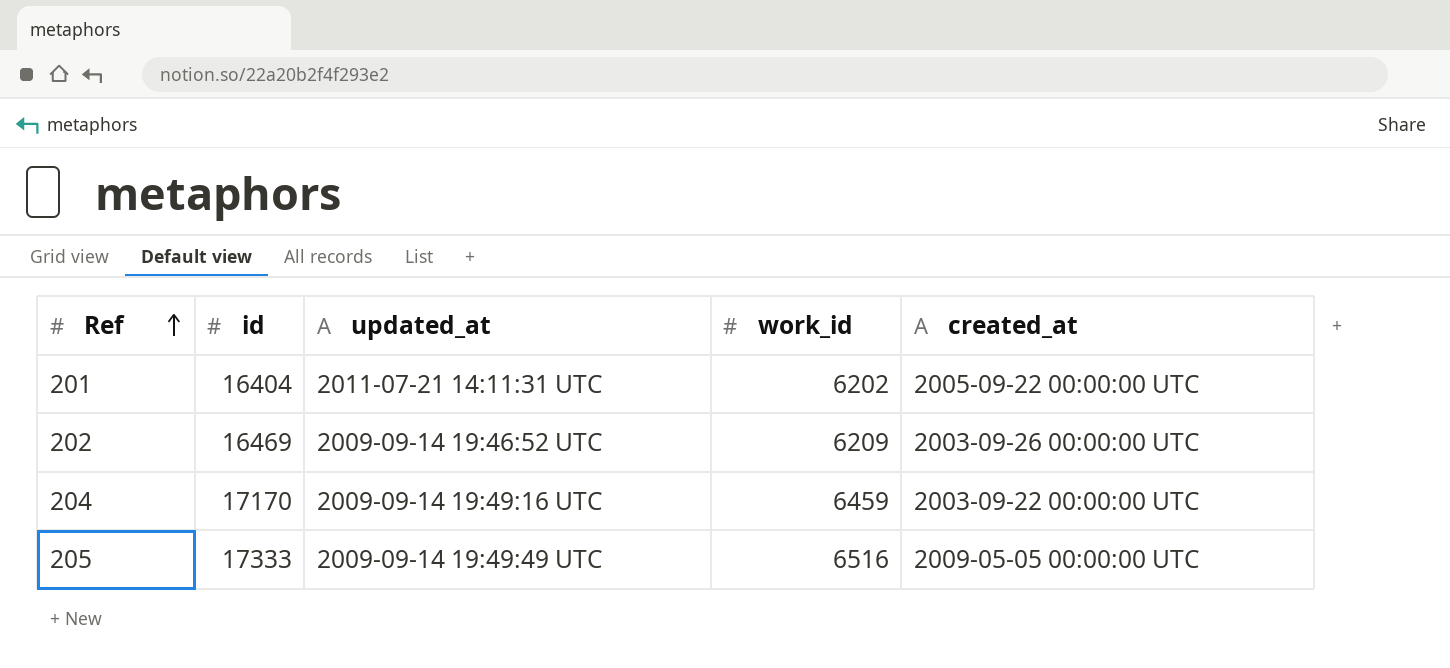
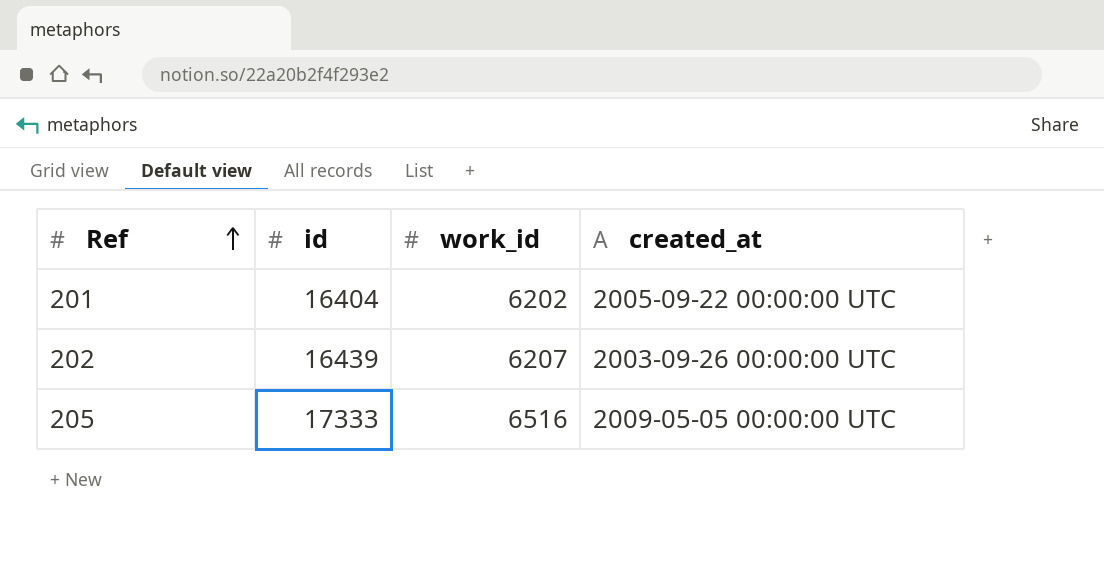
column updated_at | position: 3 -> none
row 204: 17170 | 2009-09-14 19:49:16 UTC | 6459 | 2003-09-22 00:00:00 UTC -> none
202 | id: 16469 -> 16439
202 | work_id: 6209 -> 6207

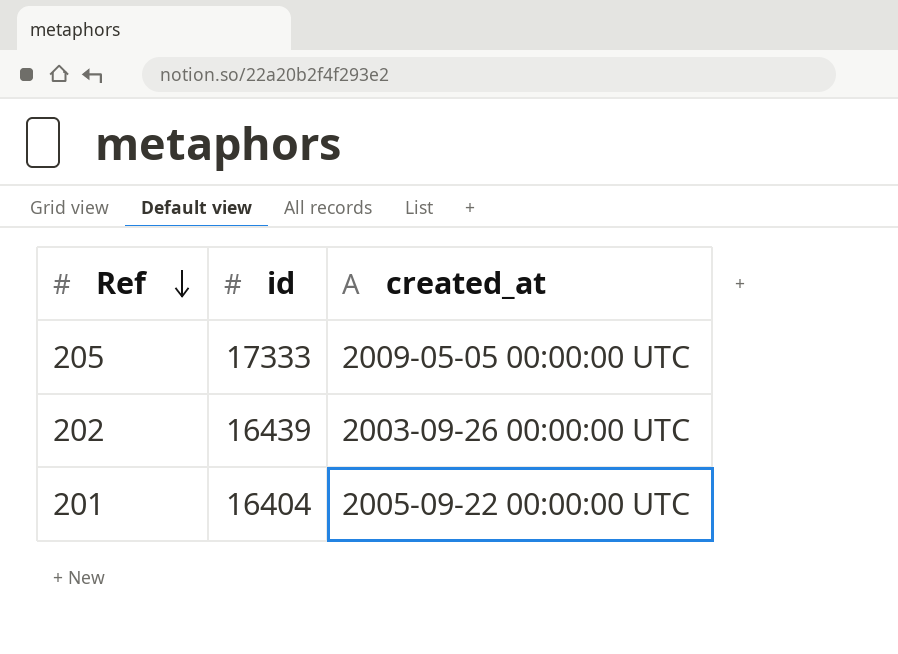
row order: Ref ascending -> Ref descending
column work_id | position: 3 -> none

